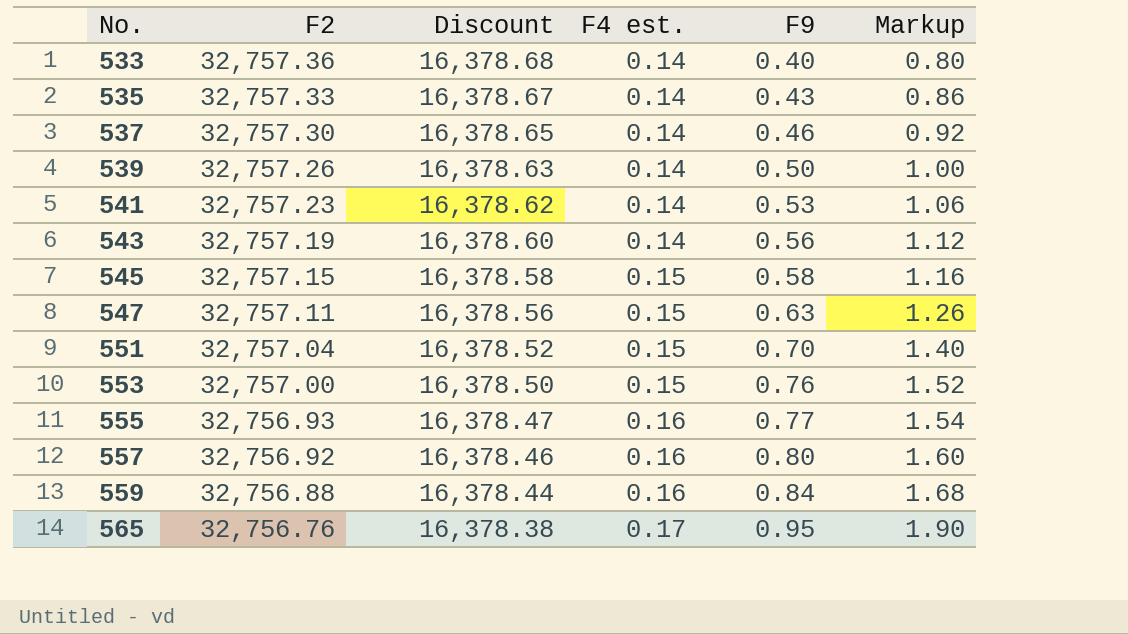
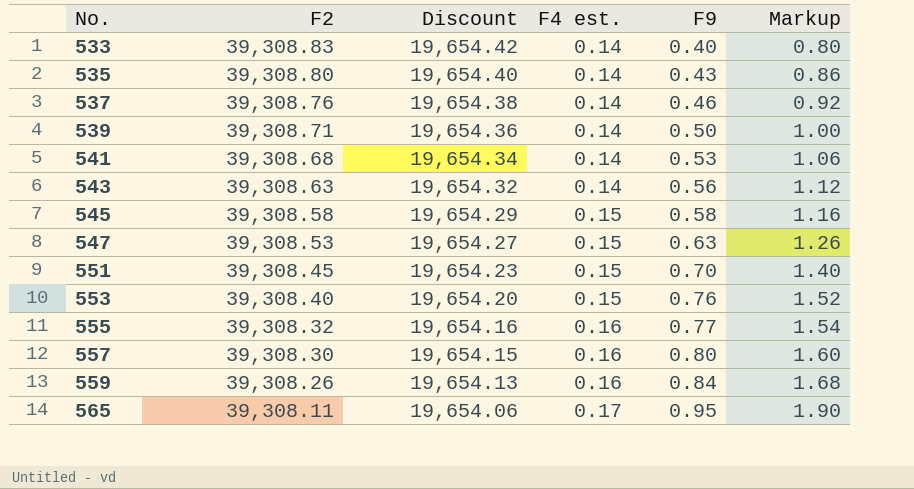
533 | F2: 32,757.36 -> 39,308.83
533 | Discount: 16,378.68 -> 19,654.42
535 | F2: 32,757.33 -> 39,308.80
535 | Discount: 16,378.67 -> 19,654.40
537 | F2: 32,757.30 -> 39,308.76
537 | Discount: 16,378.65 -> 19,654.38
539 | F2: 32,757.26 -> 39,308.71
539 | Discount: 16,378.63 -> 19,654.36
541 | F2: 32,757.23 -> 39,308.68
541 | Discount: 16,378.62 -> 19,654.34
543 | F2: 32,757.19 -> 39,308.63
543 | Discount: 16,378.60 -> 19,654.32
545 | F2: 32,757.15 -> 39,308.58
545 | Discount: 16,378.58 -> 19,654.29
547 | F2: 32,757.11 -> 39,308.53
547 | Discount: 16,378.56 -> 19,654.27
551 | F2: 32,757.04 -> 39,308.45
551 | Discount: 16,378.52 -> 19,654.23
553 | F2: 32,757.00 -> 39,308.40
553 | Discount: 16,378.50 -> 19,654.20
555 | F2: 32,756.93 -> 39,308.32
555 | Discount: 16,378.47 -> 19,654.16
557 | F2: 32,756.92 -> 39,308.30
557 | Discount: 16,378.46 -> 19,654.15
559 | F2: 32,756.88 -> 39,308.26
559 | Discount: 16,378.44 -> 19,654.13
565 | F2: 32,756.76 -> 39,308.11
565 | Discount: 16,378.38 -> 19,654.06

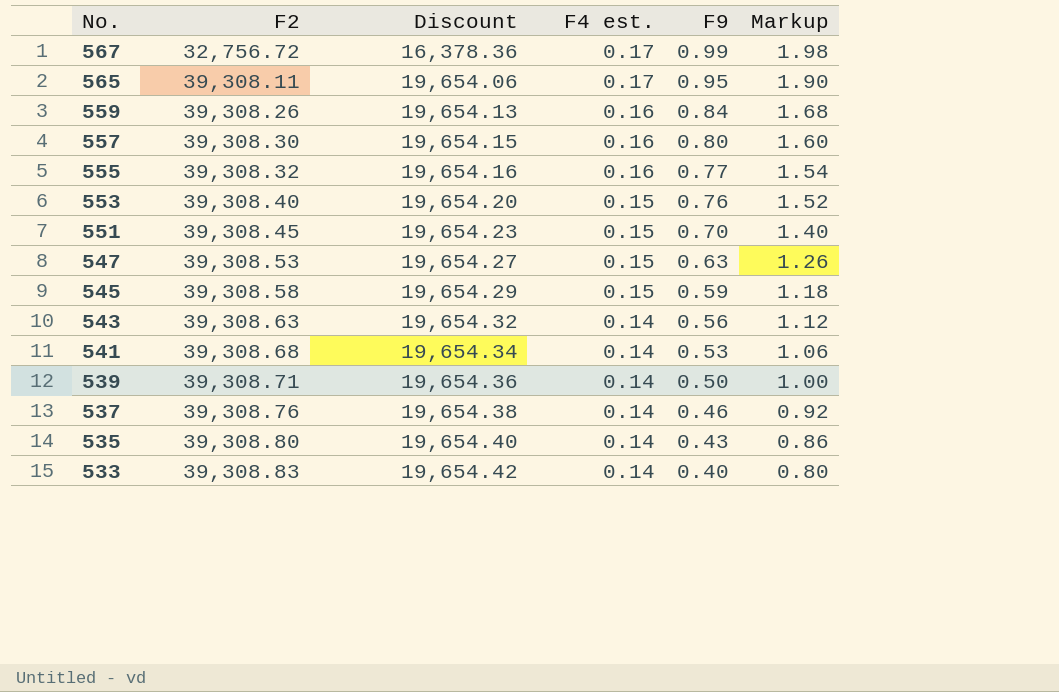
row order: No. ascending -> No. descending
row 567: none -> 32,756.72 | 16,378.36 | 0.17 | 0.99 | 1.98
545 | F9: 0.58 -> 0.59
545 | Markup: 1.16 -> 1.18

